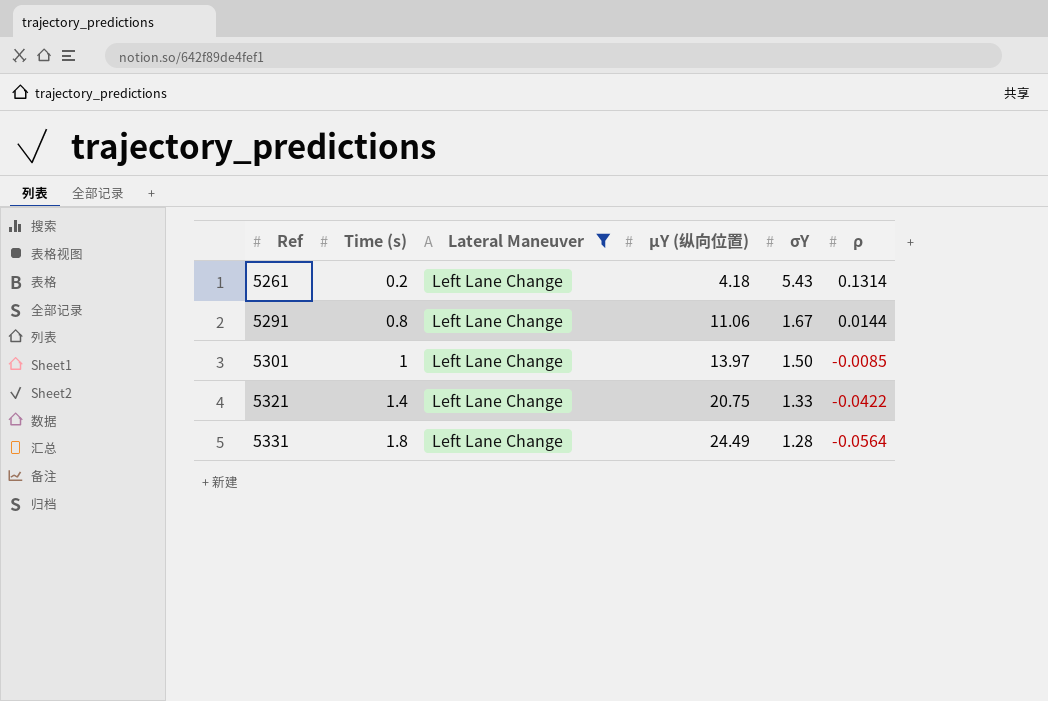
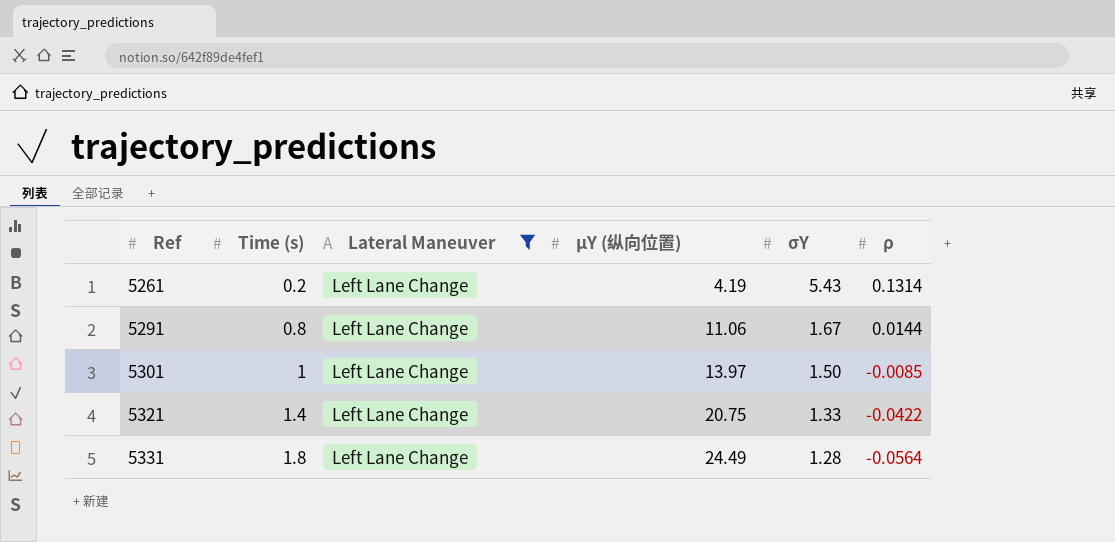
5261 | μY (纵向位置): 4.18 -> 4.19

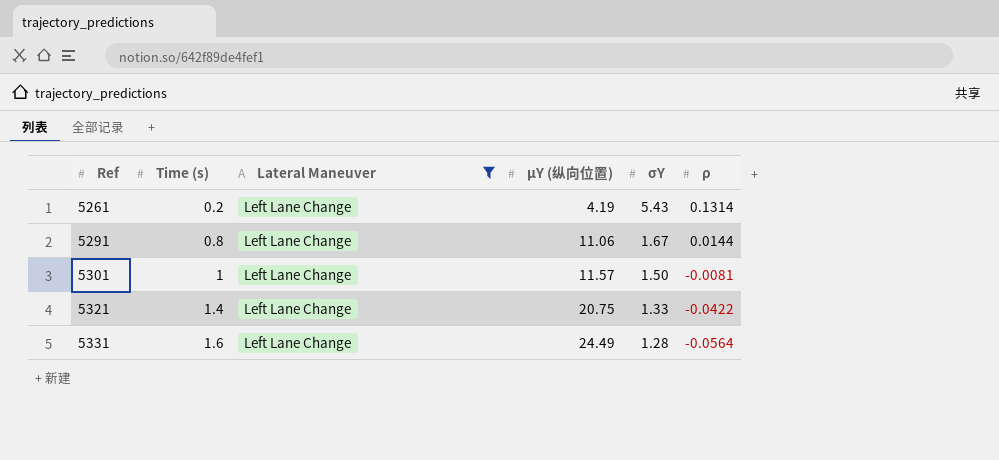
5301 | μY (纵向位置): 13.97 -> 11.57
5301 | ρ: -0.0085 -> -0.0081
5331 | Time (s): 1.8 -> 1.6

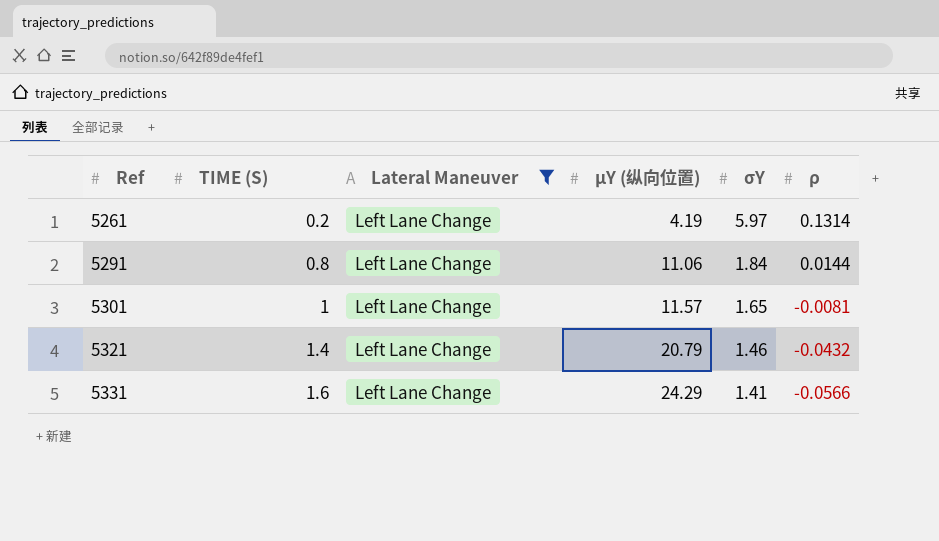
column name: Time (s) -> TIME (S)
5261 | σY: 5.43 -> 5.97
5291 | σY: 1.67 -> 1.84
5301 | σY: 1.50 -> 1.65
5321 | μY (纵向位置): 20.75 -> 20.79
5321 | σY: 1.33 -> 1.46
5321 | ρ: -0.0422 -> -0.0432
5331 | μY (纵向位置): 24.49 -> 24.29
5331 | σY: 1.28 -> 1.41
5331 | ρ: -0.0564 -> -0.0566

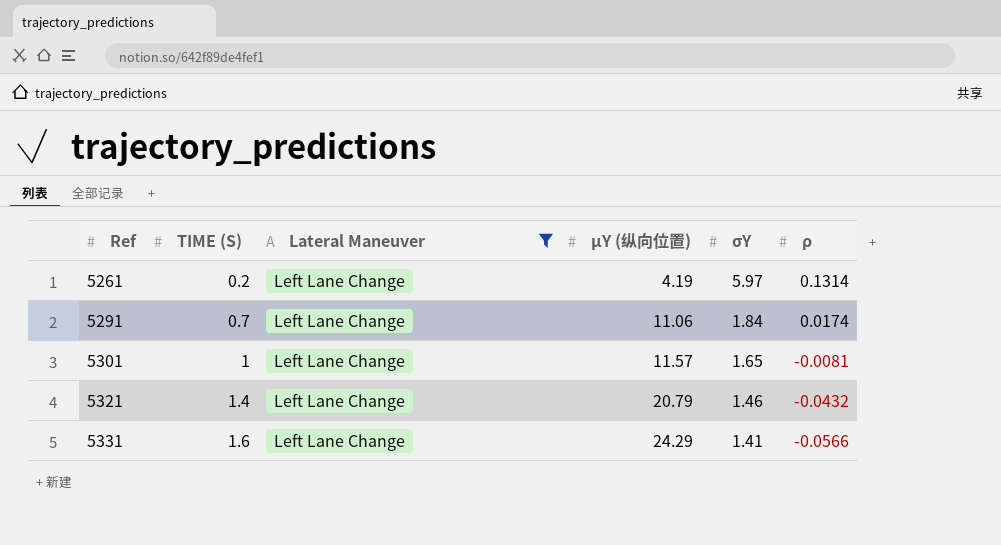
5291 | TIME (S): 0.8 -> 0.7
5291 | ρ: 0.0144 -> 0.0174

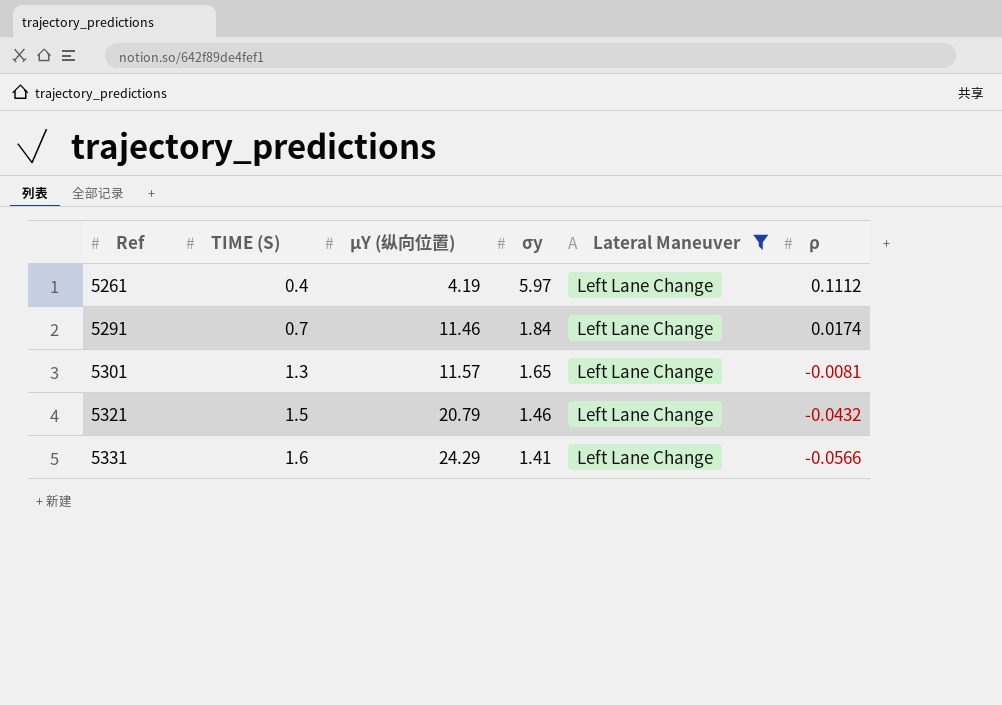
column name: σY -> σy
column Lateral Maneuver | position: 3 -> 5
5261 | TIME (S): 0.2 -> 0.4
5261 | ρ: 0.1314 -> 0.1112
5291 | μY (纵向位置): 11.06 -> 11.46
5301 | TIME (S): 1 -> 1.3
5321 | TIME (S): 1.4 -> 1.5

